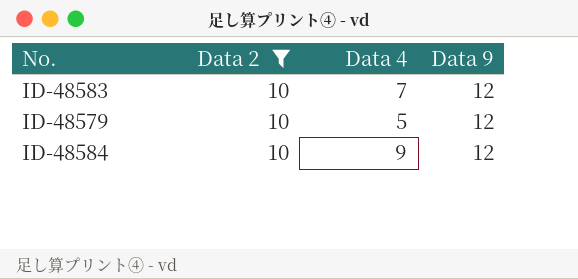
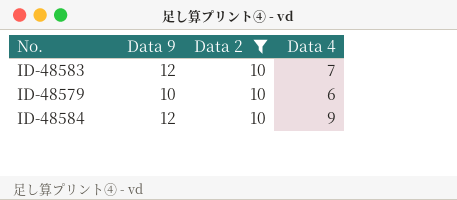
column Data 9 | position: 4 -> 2
ID-48579 | Data 9: 12 -> 10
ID-48579 | Data 4: 5 -> 6

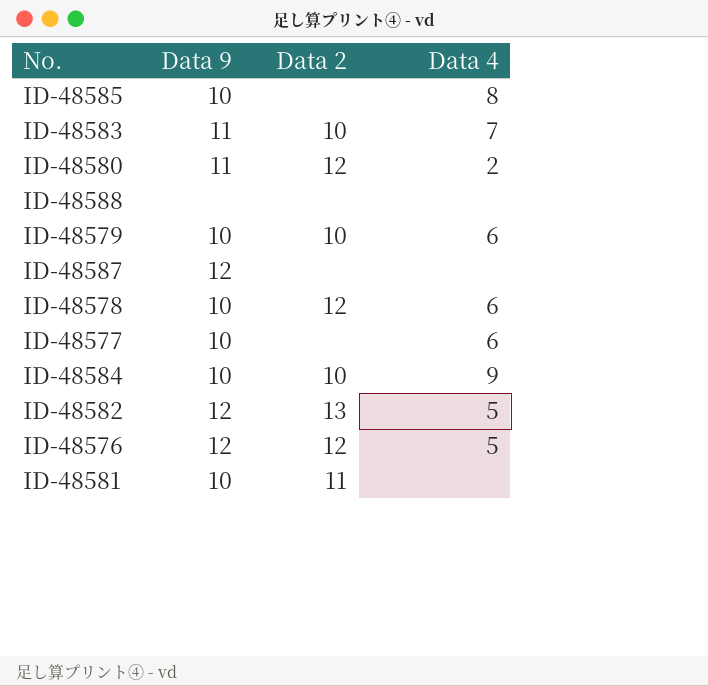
filter: Data 2 = 10 -> none
ID-48583 | Data 9: 12 -> 11
ID-48584 | Data 9: 12 -> 10

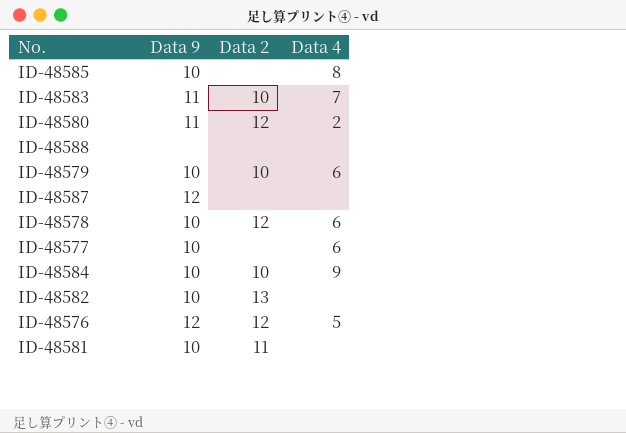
ID-48582 | Data 9: 12 -> 10
ID-48582 | Data 4: 5 -> none

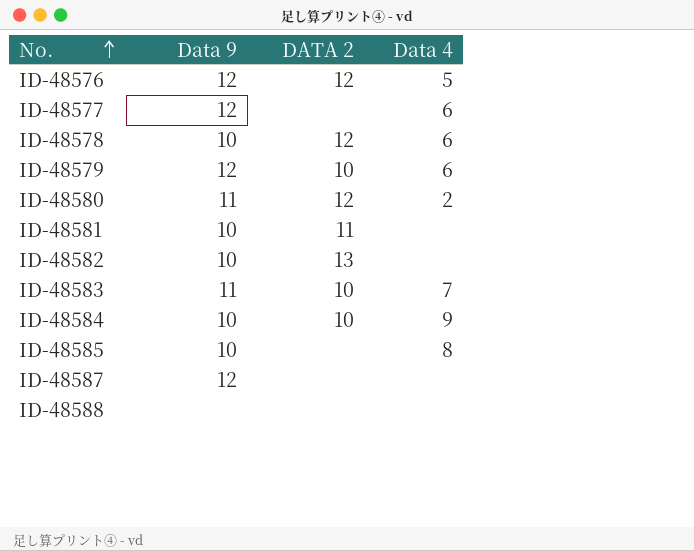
row order: none -> No. ascending
column name: Data 2 -> DATA 2
ID-48577 | Data 9: 10 -> 12
ID-48579 | Data 9: 10 -> 12

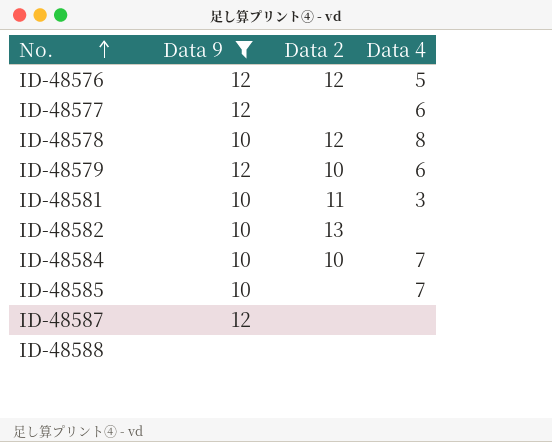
filter: none -> Data 9 != 11
column name: DATA 2 -> Data 2
ID-48578 | Data 4: 6 -> 8
ID-48581 | Data 4: none -> 3
ID-48584 | Data 4: 9 -> 7
ID-48585 | Data 4: 8 -> 7

